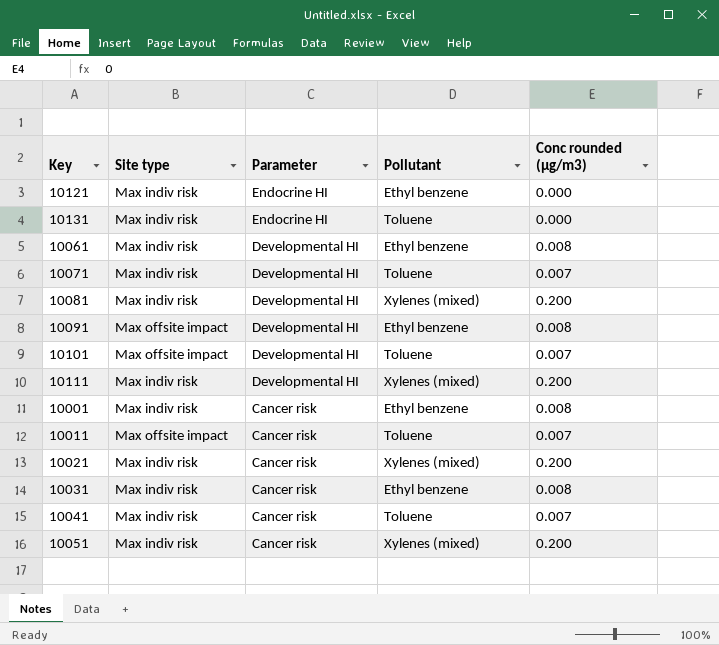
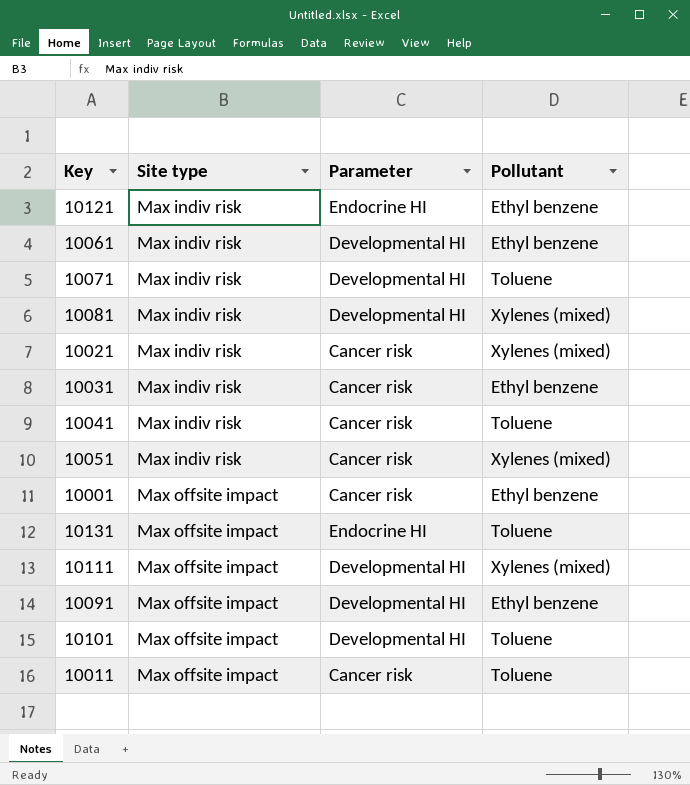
row order: Parameter descending -> Site type ascending
column Conc rounded (µg/m3) | position: 5 -> none
10001 | Site type: Max indiv risk -> Max offsite impact
10131 | Site type: Max indiv risk -> Max offsite impact
10111 | Site type: Max indiv risk -> Max offsite impact

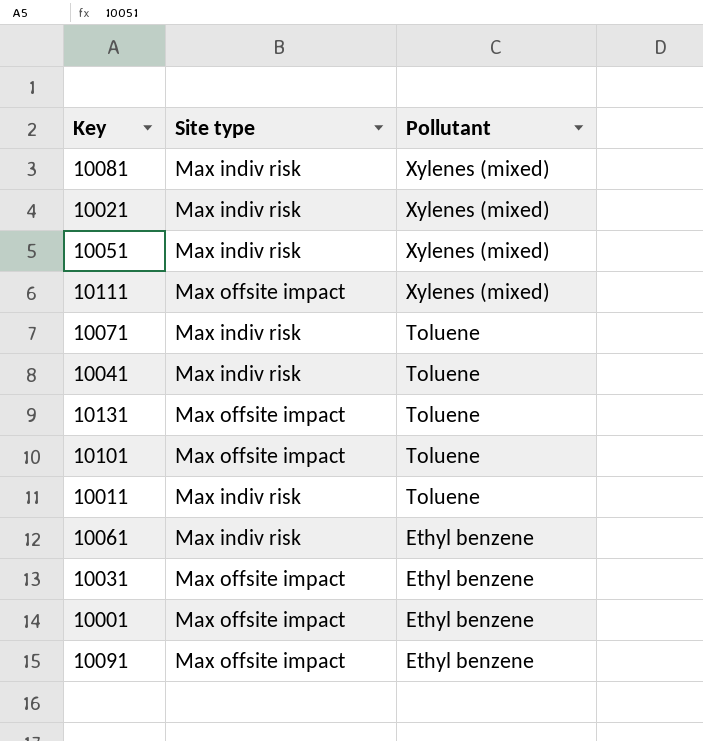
row order: Site type ascending -> Pollutant descending
column Parameter | position: 3 -> none
row 10121: Max indiv risk | Endocrine HI | Ethyl benzene -> none
10011 | Site type: Max offsite impact -> Max indiv risk
10031 | Site type: Max indiv risk -> Max offsite impact

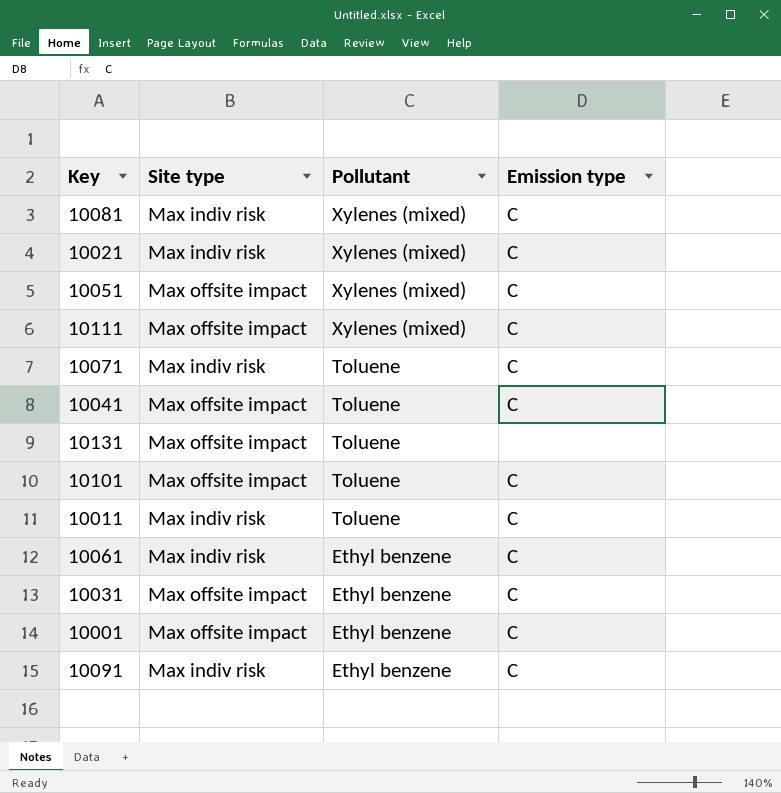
column Emission type | position: none -> 4
10051 | Site type: Max indiv risk -> Max offsite impact
10041 | Site type: Max indiv risk -> Max offsite impact
10091 | Site type: Max offsite impact -> Max indiv risk

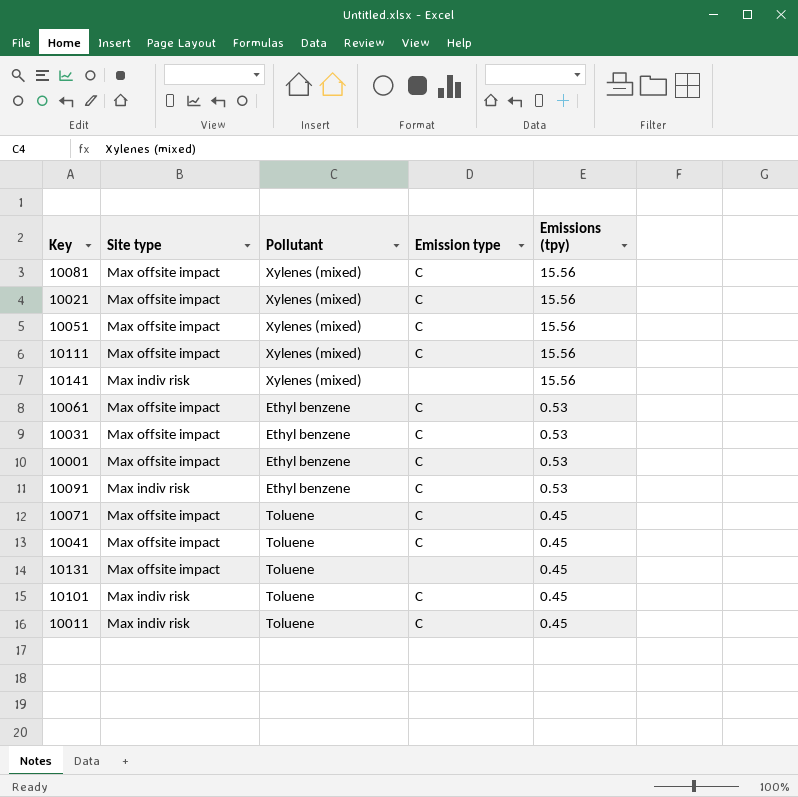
row order: Pollutant descending -> Emissions (tpy) descending
column Emissions (tpy) | position: none -> 5
10081 | Site type: Max indiv risk -> Max offsite impact
10021 | Site type: Max indiv risk -> Max offsite impact
row 10141: none -> Max indiv risk | Xylenes (mixed) | none | 15.56
10061 | Site type: Max indiv risk -> Max offsite impact
10071 | Site type: Max indiv risk -> Max offsite impact
10101 | Site type: Max offsite impact -> Max indiv risk

